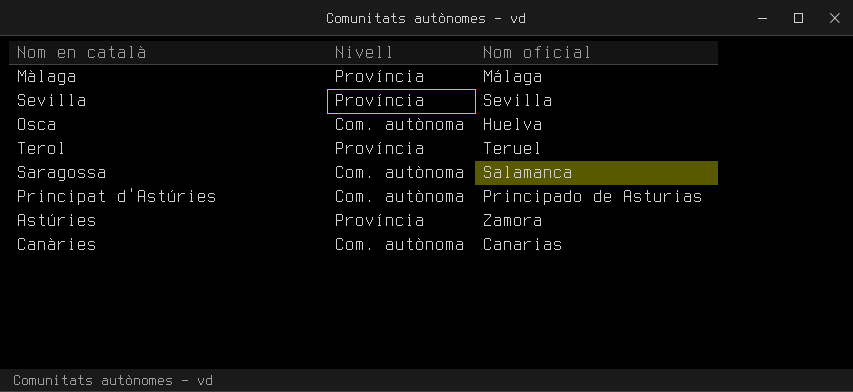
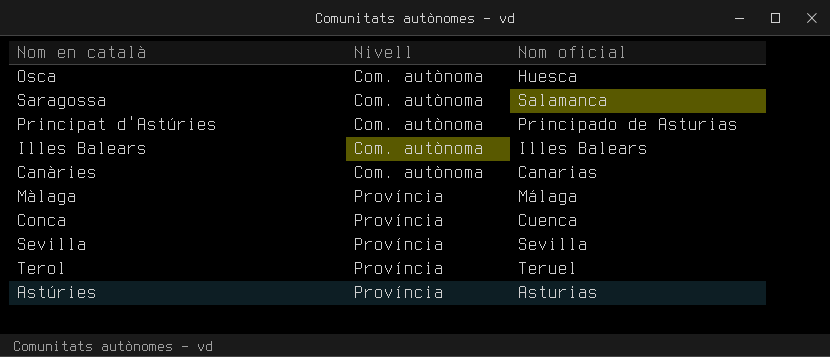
row order: none -> Nivell ascending
Osca | Nom oficial: Huelva -> Huesca
row Illes Balears: none -> Com. autònoma | Illes Balears
row Conca: none -> Província | Cuenca
Astúries | Nom oficial: Zamora -> Asturias

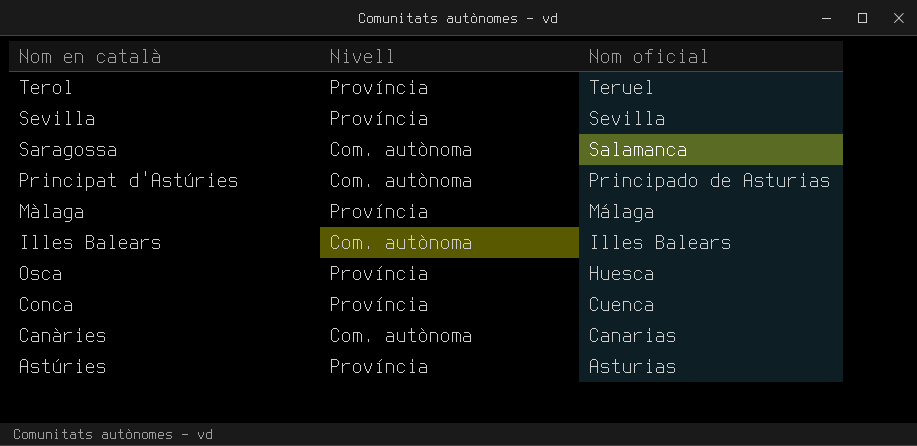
row order: Nivell ascending -> Nom oficial descending
Osca | Nivell: Com. autònoma -> Província

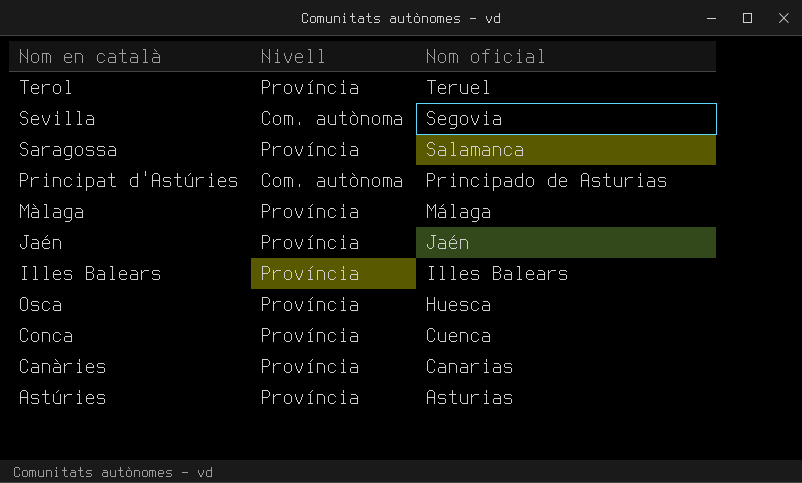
Sevilla | Nivell: Província -> Com. autònoma
Sevilla | Nom oficial: Sevilla -> Segovia
Saragossa | Nivell: Com. autònoma -> Província
row Jaén: none -> Província | Jaén
Illes Balears | Nivell: Com. autònoma -> Província
Canàries | Nivell: Com. autònoma -> Província

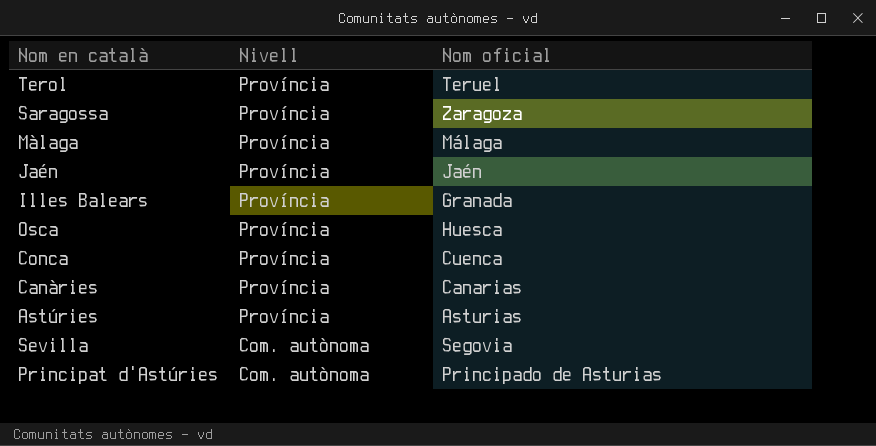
row order: Nom oficial descending -> Nivell descending
Saragossa | Nom oficial: Salamanca -> Zaragoza
Illes Balears | Nom oficial: Illes Balears -> Granada

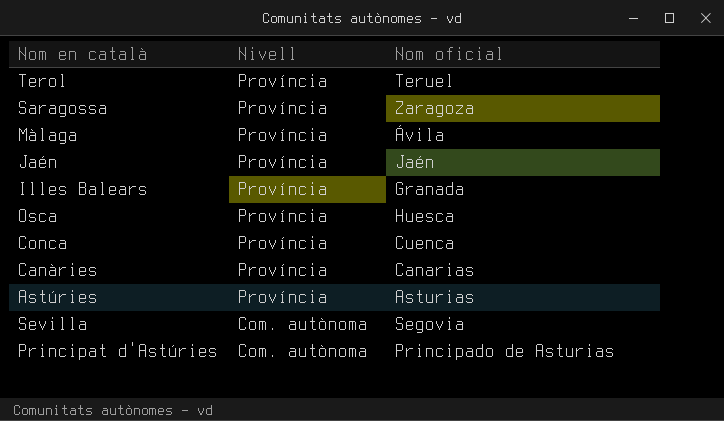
Màlaga | Nom oficial: Málaga -> Ávila

